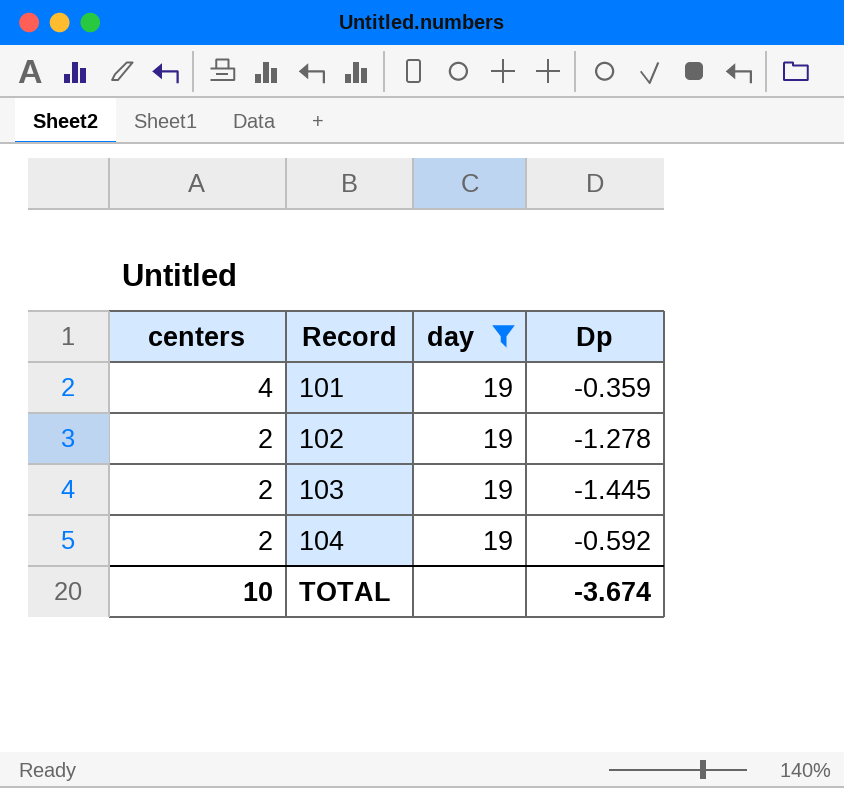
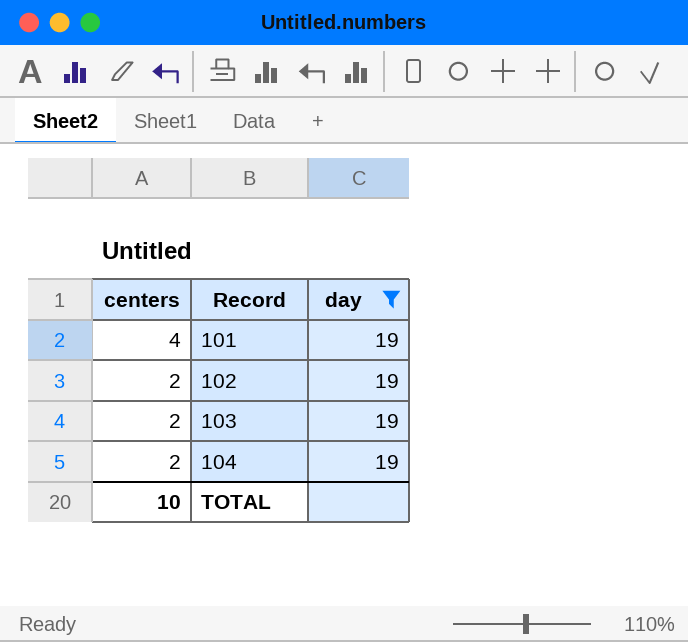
column Dp | position: 4 -> none

